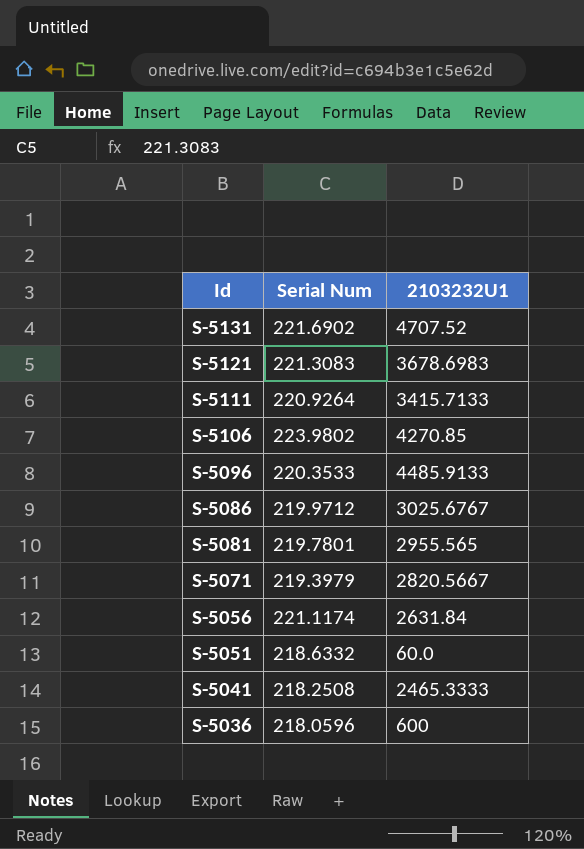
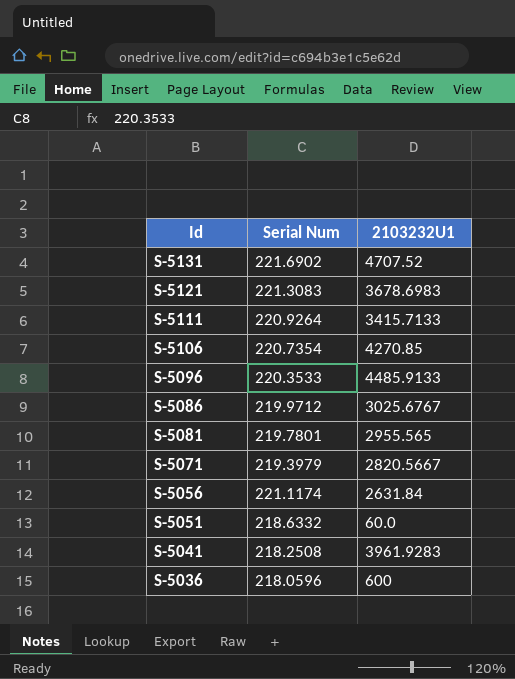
S-5106 | Serial Num: 223.9802 -> 220.7354
S-5041 | 2103232U1: 2465.3333 -> 3961.9283

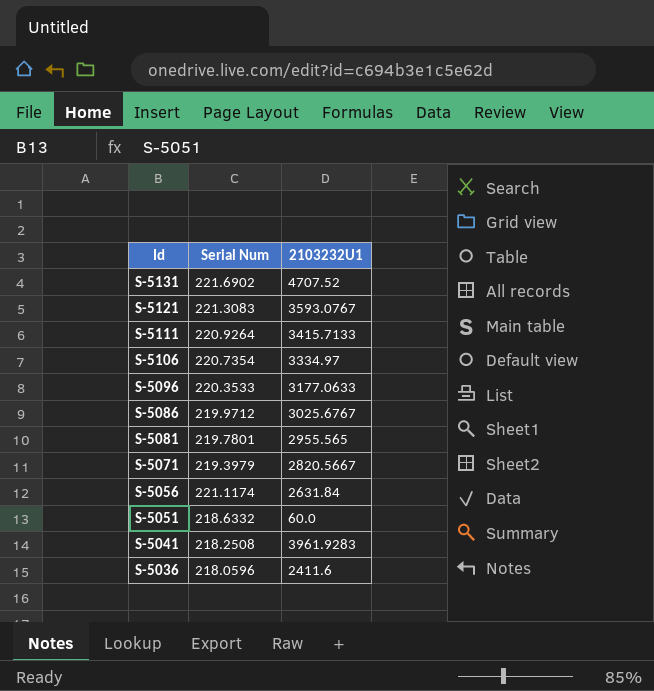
S-5121 | 2103232U1: 3678.6983 -> 3593.0767
S-5106 | 2103232U1: 4270.85 -> 3334.97
S-5096 | 2103232U1: 4485.9133 -> 3177.0633
S-5036 | 2103232U1: 600 -> 2411.6

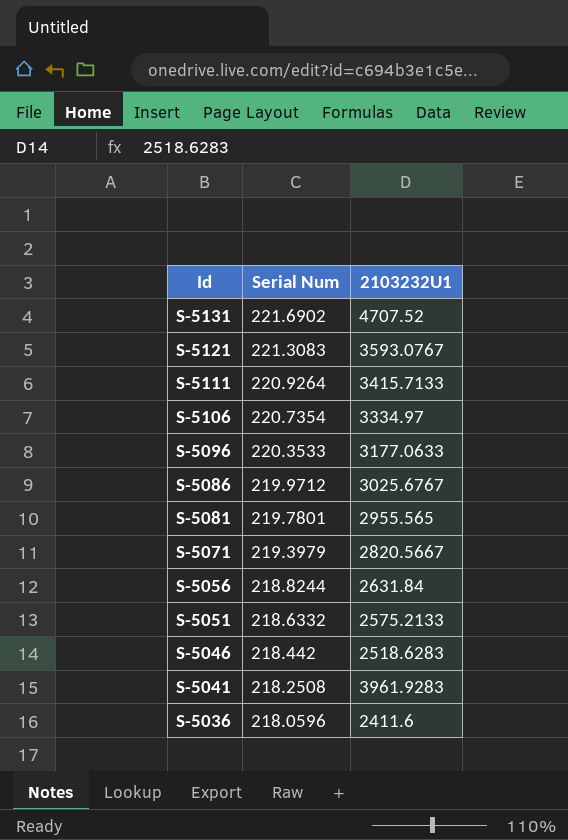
S-5056 | Serial Num: 221.1174 -> 218.8244
S-5051 | 2103232U1: 60.0 -> 2575.2133
row S-5046: none -> 218.442 | 2518.6283

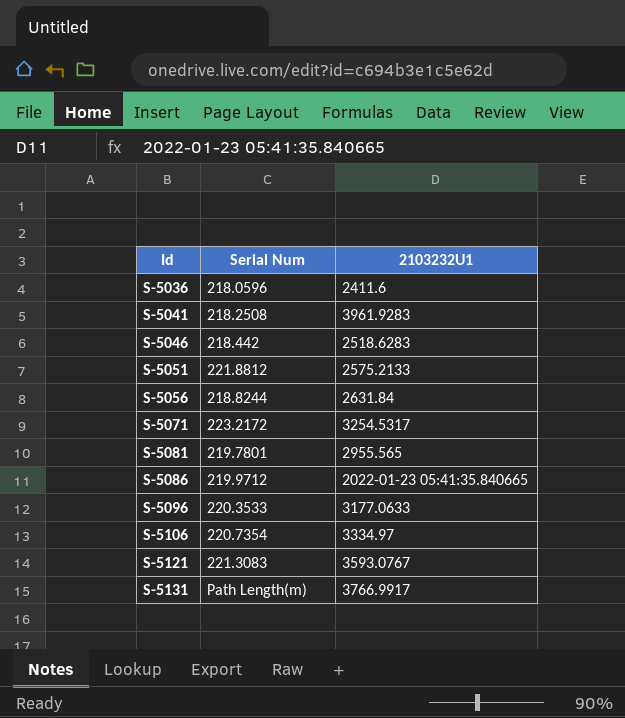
row order: Id descending -> Id ascending
row S-5111: 220.9264 | 3415.7133 -> none
S-5051 | Serial Num: 218.6332 -> 221.8812
S-5071 | Serial Num: 219.3979 -> 223.2172
S-5071 | 2103232U1: 2820.5667 -> 3254.5317
S-5086 | 2103232U1: 3025.6767 -> 2022-01-23 05:41:35.840665
S-5131 | Serial Num: 221.6902 -> Path Length(m)
S-5131 | 2103232U1: 4707.52 -> 3766.9917

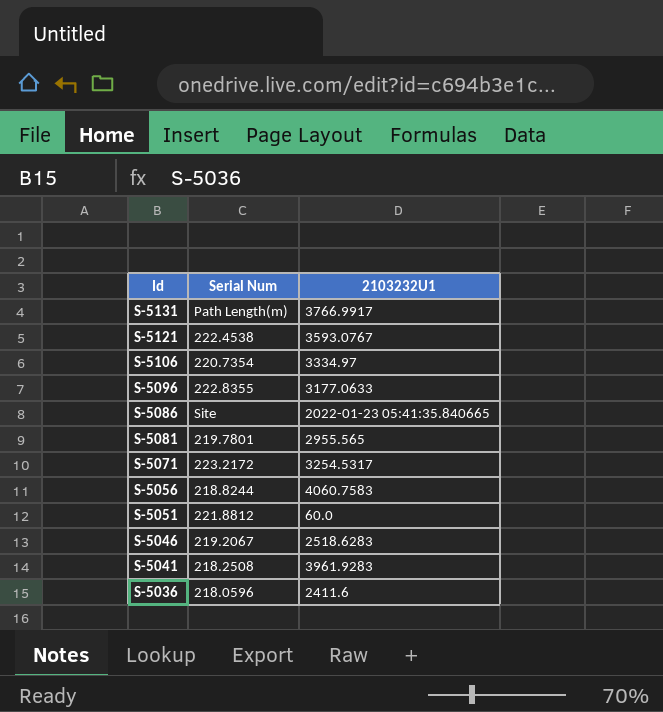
row order: Id ascending -> Id descending
S-5121 | Serial Num: 221.3083 -> 222.4538
S-5096 | Serial Num: 220.3533 -> 222.8355
S-5086 | Serial Num: 219.9712 -> Site
S-5056 | 2103232U1: 2631.84 -> 4060.7583
S-5051 | 2103232U1: 2575.2133 -> 60.0
S-5046 | Serial Num: 218.442 -> 219.2067

